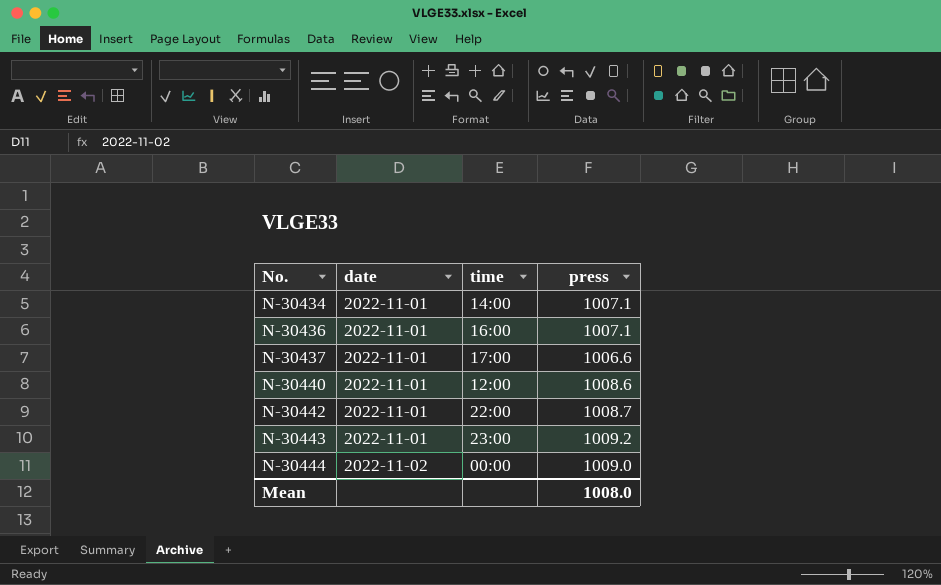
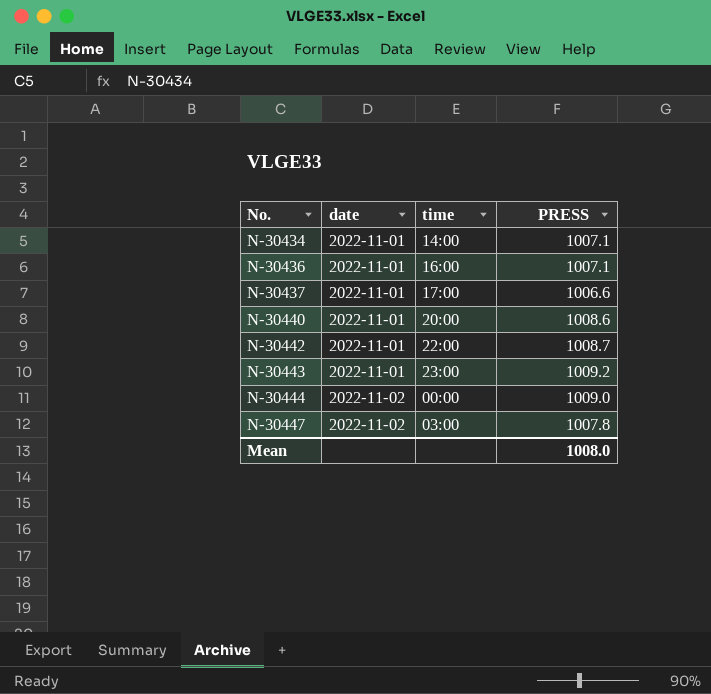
column name: press -> PRESS
N-30440 | time: 12:00 -> 20:00
row N-30447: none -> 2022-11-02 | 03:00 | 1007.8

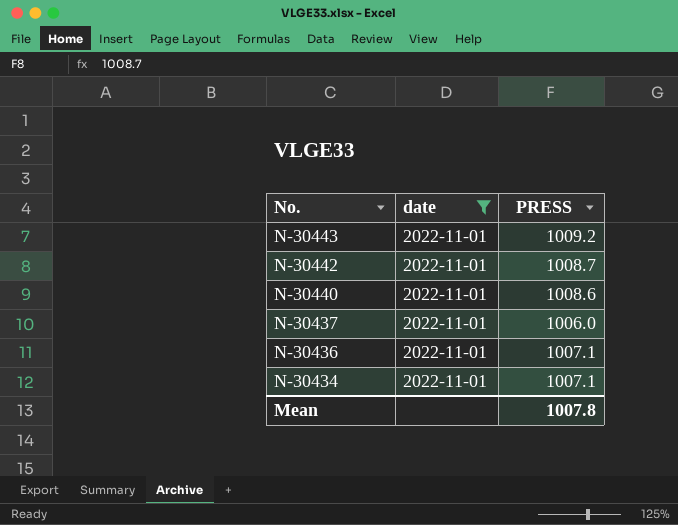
filter: none -> date = 2022-11-01
row order: No. ascending -> No. descending
column time | position: 3 -> none
N-30437 | PRESS: 1006.6 -> 1006.0
Mean | PRESS: 1008.0 -> 1007.8

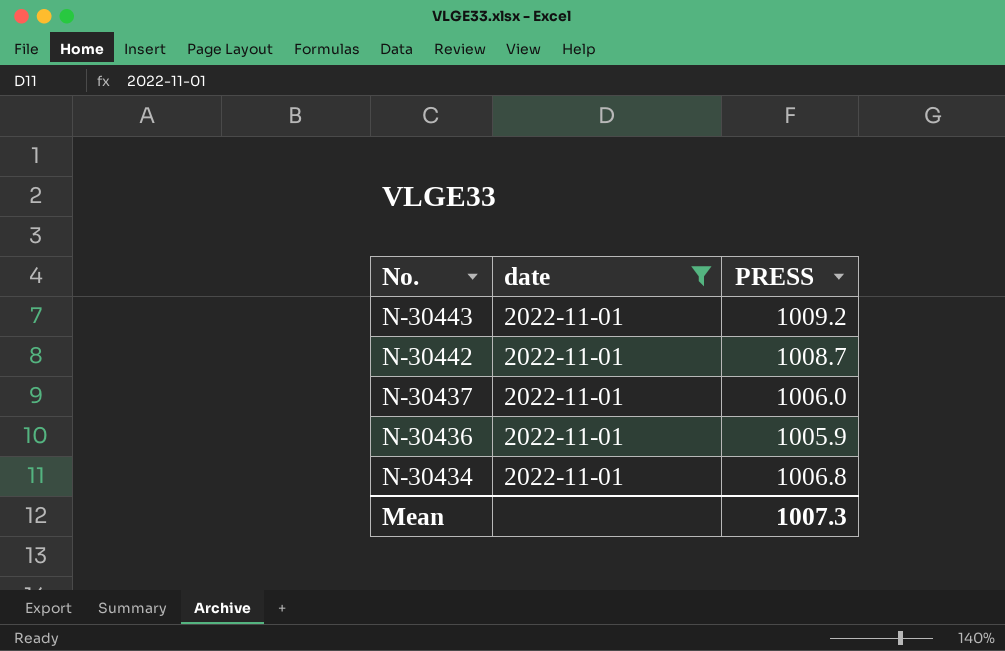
row N-30440: 2022-11-01 | 1008.6 -> none
N-30436 | PRESS: 1007.1 -> 1005.9
N-30434 | PRESS: 1007.1 -> 1006.8
Mean | PRESS: 1007.8 -> 1007.3

